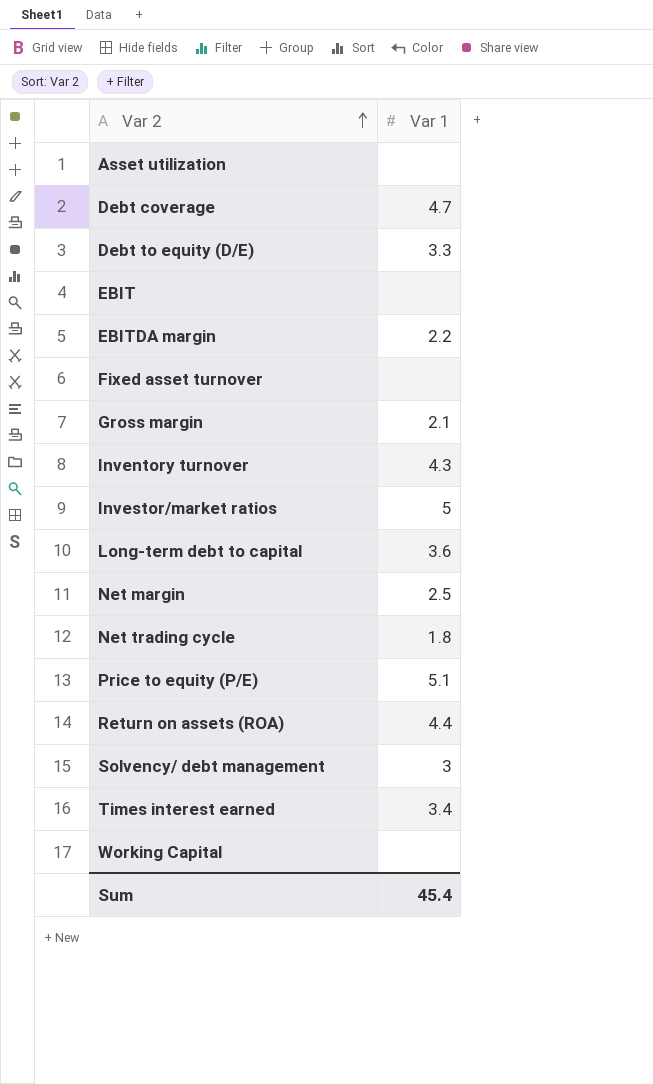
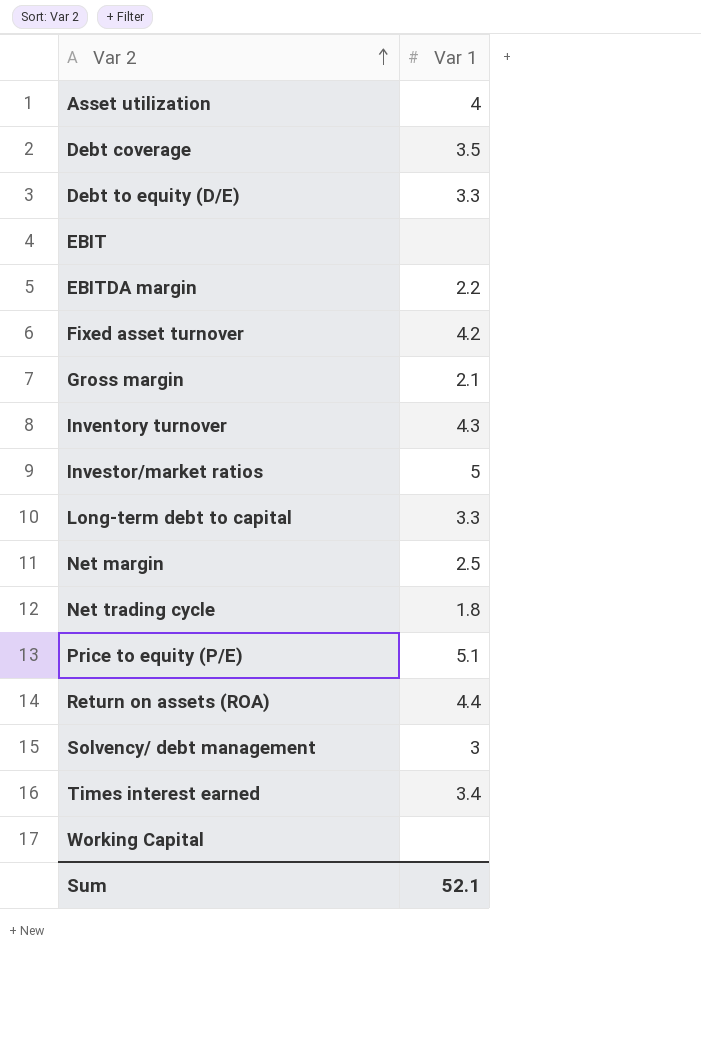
Asset utilization | Var 1: none -> 4
Debt coverage | Var 1: 4.7 -> 3.5
Fixed asset turnover | Var 1: none -> 4.2
Long-term debt to capital | Var 1: 3.6 -> 3.3
Sum | Var 1: 45.4 -> 52.1

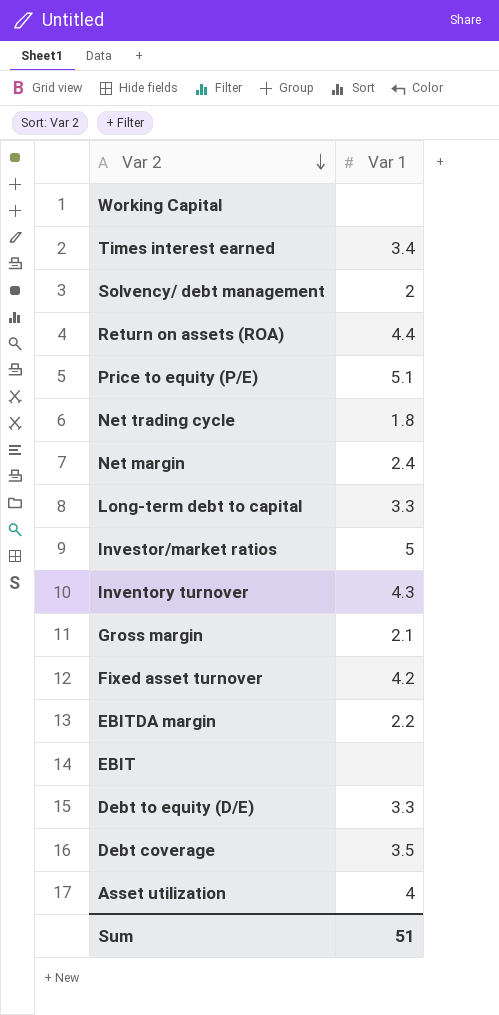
row order: Var 2 ascending -> Var 2 descending
Solvency/ debt management | Var 1: 3 -> 2
Net margin | Var 1: 2.5 -> 2.4
Sum | Var 1: 52.1 -> 51

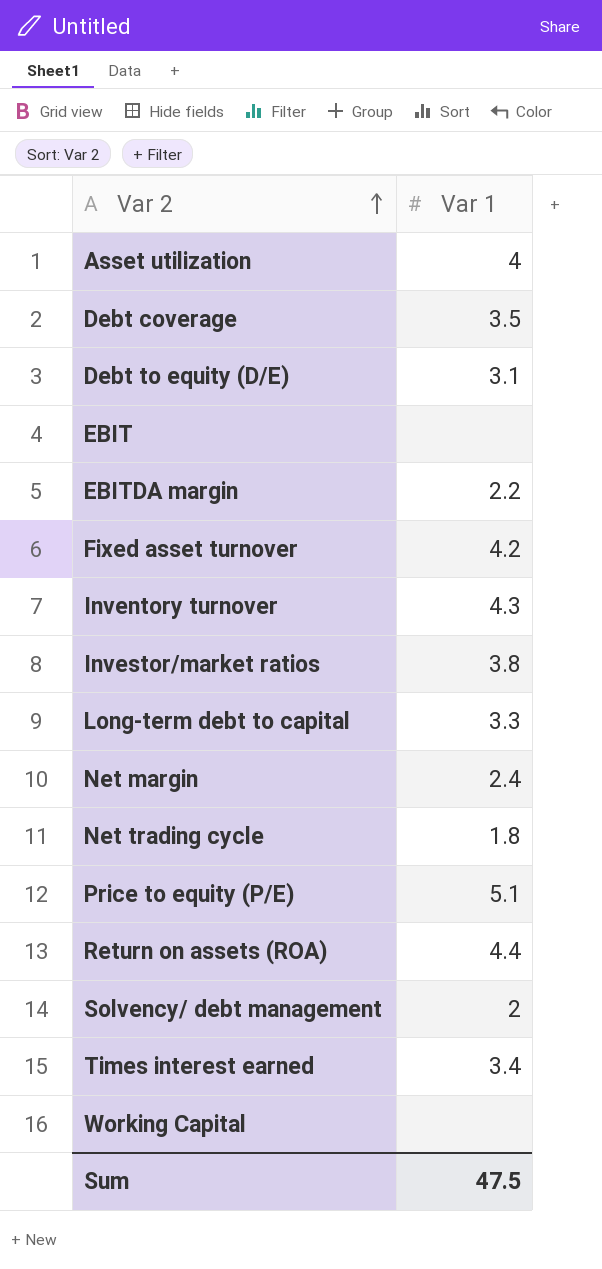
row order: Var 2 descending -> Var 2 ascending
row Gross margin: 2.1 -> none
Debt to equity (D/E) | Var 1: 3.3 -> 3.1
Investor/market ratios | Var 1: 5 -> 3.8
Sum | Var 1: 51 -> 47.5

